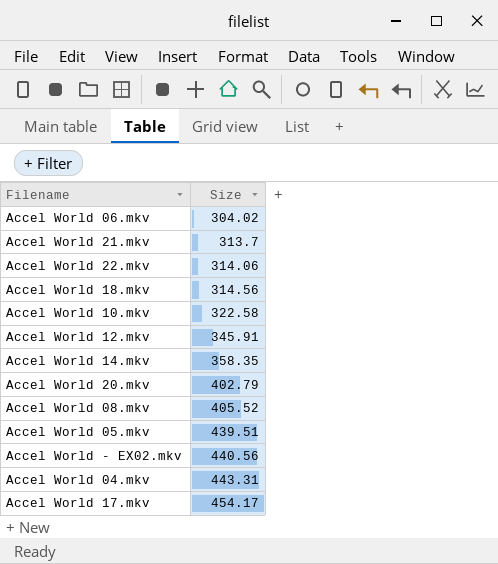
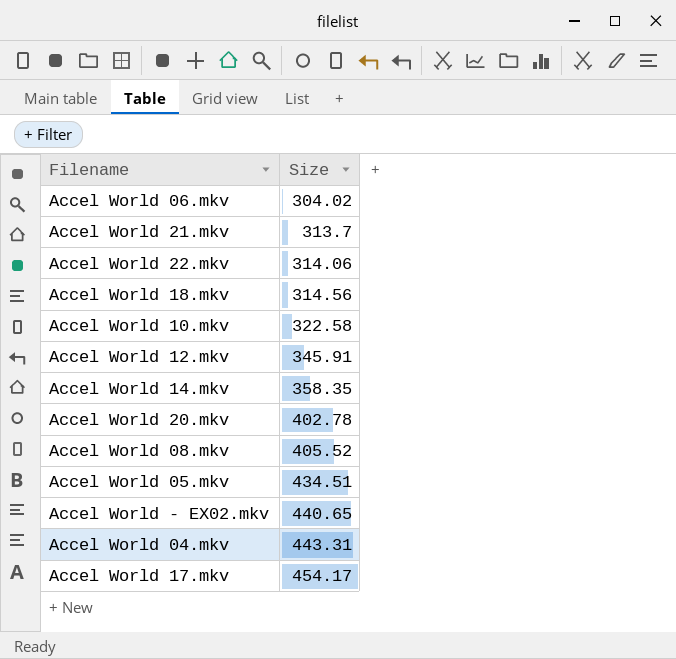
Accel World 20.mkv | Size: 402.79 -> 402.78
Accel World 05.mkv | Size: 439.51 -> 434.51
Accel World - EX02.mkv | Size: 440.56 -> 440.65

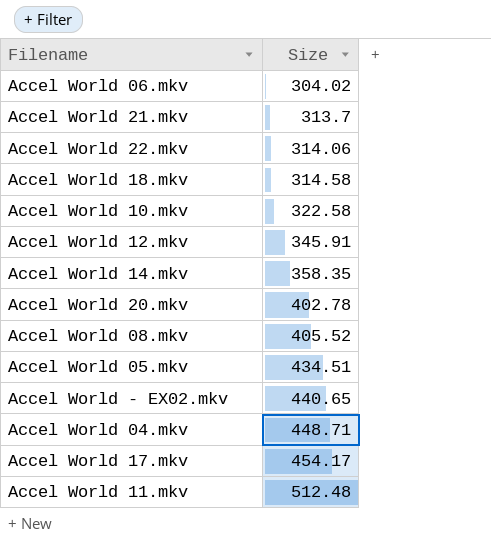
Accel World 18.mkv | Size: 314.56 -> 314.58
Accel World 04.mkv | Size: 443.31 -> 448.71
row Accel World 11.mkv: none -> 512.48

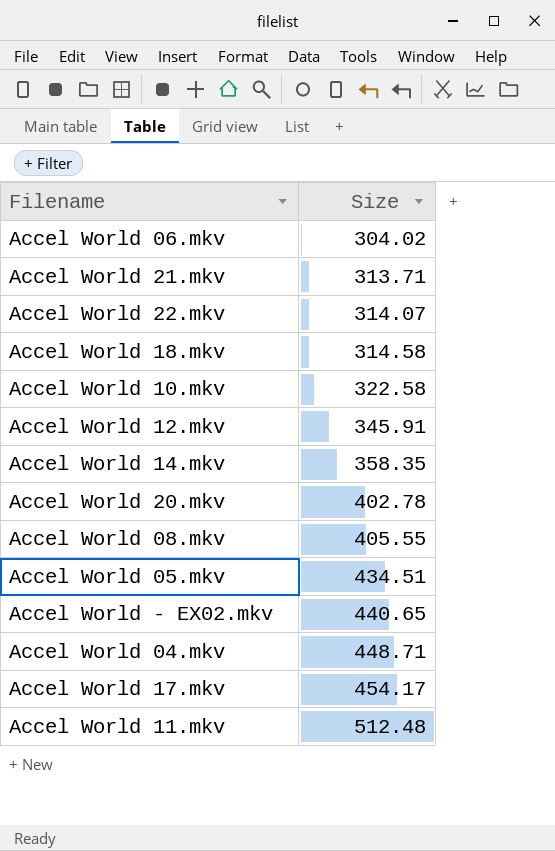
Accel World 21.mkv | Size: 313.7 -> 313.71
Accel World 22.mkv | Size: 314.06 -> 314.07
Accel World 08.mkv | Size: 405.52 -> 405.55

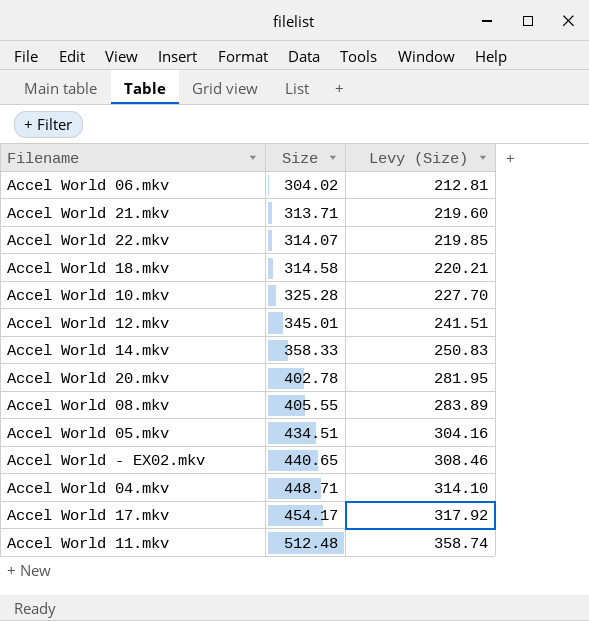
column Levy (Size) | formula: none -> [Size] * 0.7
Accel World 10.mkv | Size: 322.58 -> 325.28
Accel World 12.mkv | Size: 345.91 -> 345.01
Accel World 14.mkv | Size: 358.35 -> 358.33

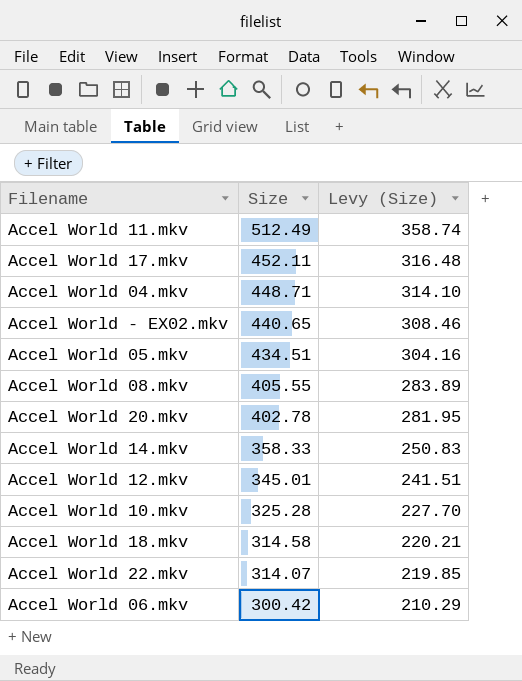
row order: Size ascending -> Size descending
row Accel World 21.mkv: 313.71 | 219.60 -> none
Accel World 11.mkv | Size: 512.48 -> 512.49
Accel World 17.mkv | Size: 454.17 -> 452.11
Accel World 17.mkv | Levy (Size): 317.92 -> 316.48
Accel World 06.mkv | Size: 304.02 -> 300.42
Accel World 06.mkv | Levy (Size): 212.81 -> 210.29

